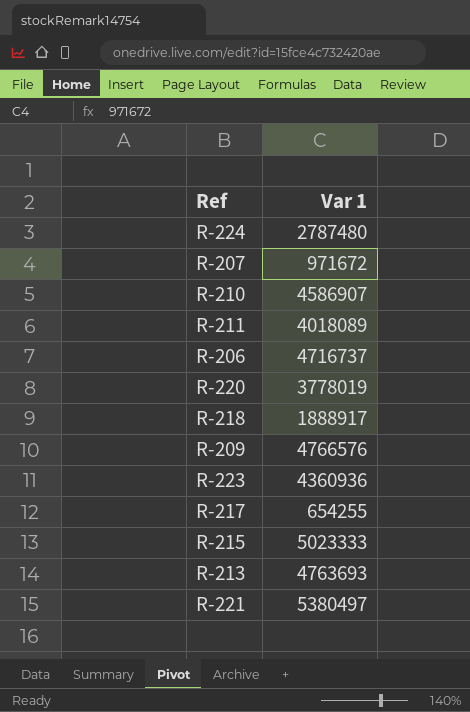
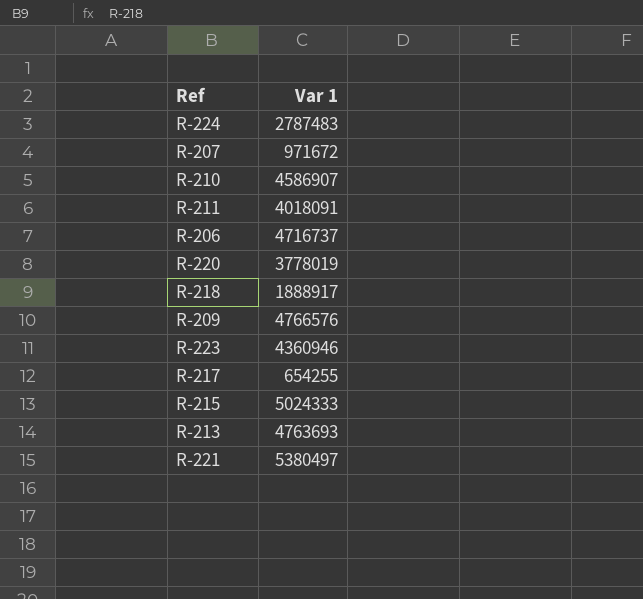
R-224 | Var 1: 2787480 -> 2787483
R-211 | Var 1: 4018089 -> 4018091
R-223 | Var 1: 4360936 -> 4360946
R-215 | Var 1: 5023333 -> 5024333

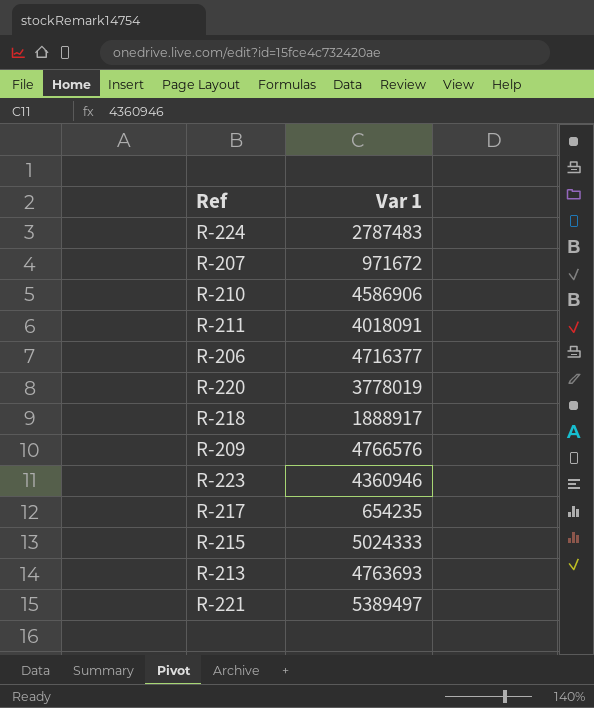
R-210 | Var 1: 4586907 -> 4586906
R-206 | Var 1: 4716737 -> 4716377
R-217 | Var 1: 654255 -> 654235
R-221 | Var 1: 5380497 -> 5389497

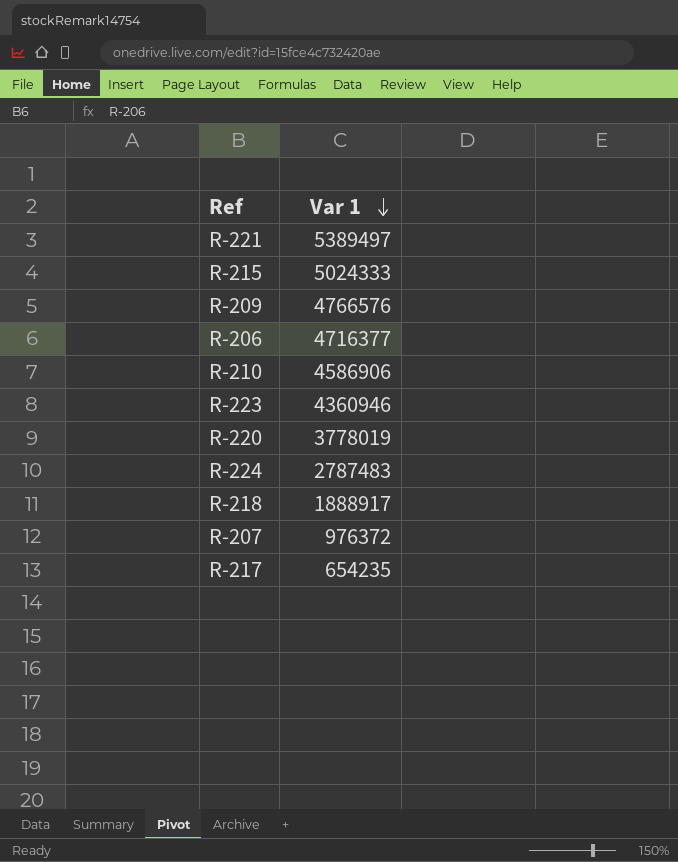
row order: none -> Var 1 descending
row R-211: 4018091 -> none
row R-213: 4763693 -> none
R-207 | Var 1: 971672 -> 976372

